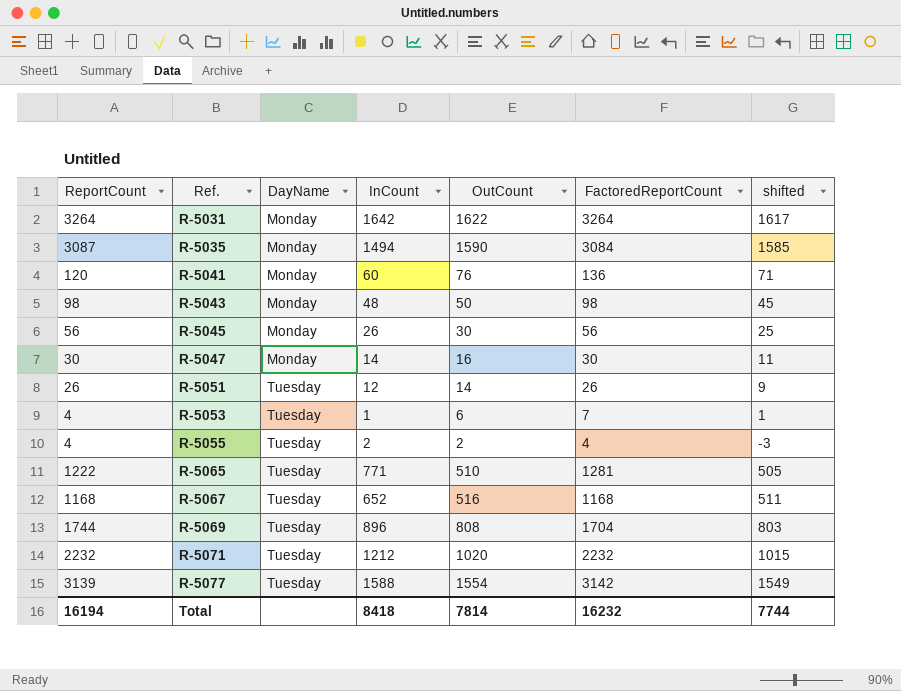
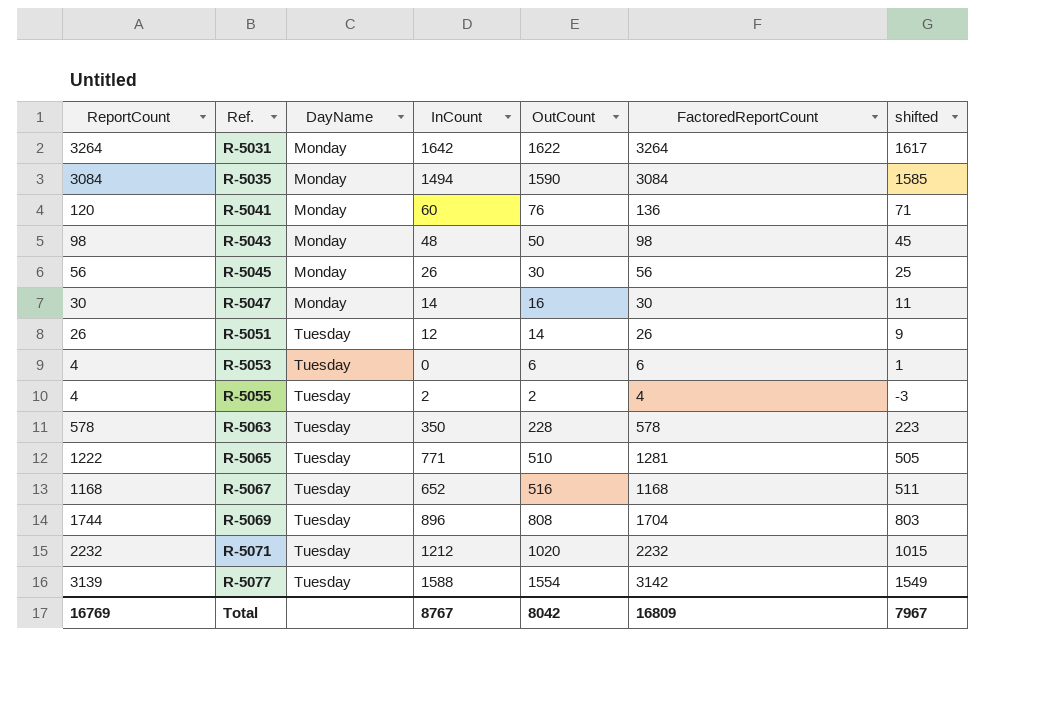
R-5035 | ReportCount: 3087 -> 3084
R-5053 | InCount: 1 -> 0
R-5053 | FactoredReportCount: 7 -> 6
row R-5063: none -> 578 | Tuesday | 350 | 228 | 578 | 223
Total | ReportCount: 16194 -> 16769
Total | InCount: 8418 -> 8767
Total | OutCount: 7814 -> 8042
Total | FactoredReportCount: 16232 -> 16809
Total | shifted: 7744 -> 7967

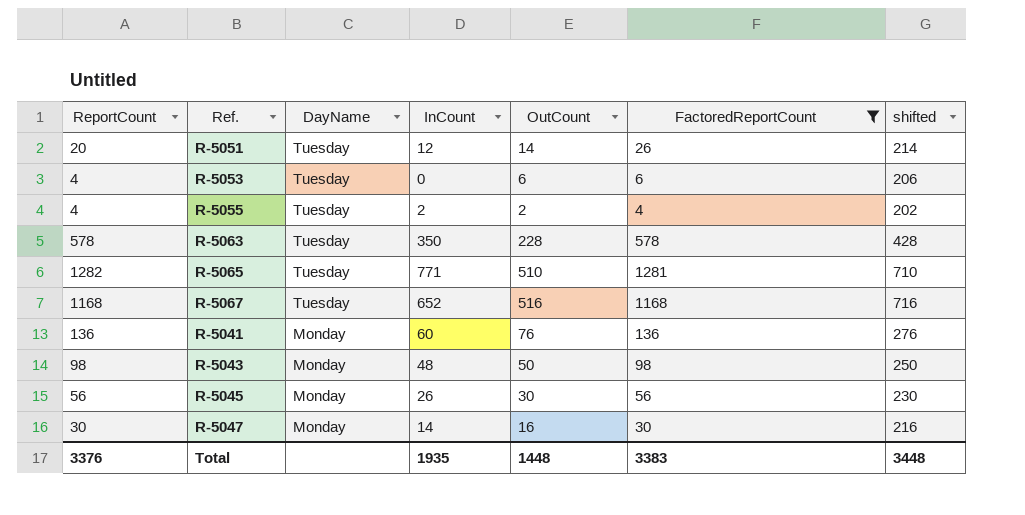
filter: none -> FactoredReportCount <= 1281
row order: Ref. ascending -> DayName descending
column shifted | formula: [OutCount] - 5 -> [OutCount] + 200
R-5051 | ReportCount: 26 -> 20
R-5065 | ReportCount: 1222 -> 1282
R-5041 | ReportCount: 120 -> 136
Total | ReportCount: 16769 -> 3376
Total | InCount: 8767 -> 1935
Total | OutCount: 8042 -> 1448
Total | FactoredReportCount: 16809 -> 3383
Total | shifted: 7967 -> 3448

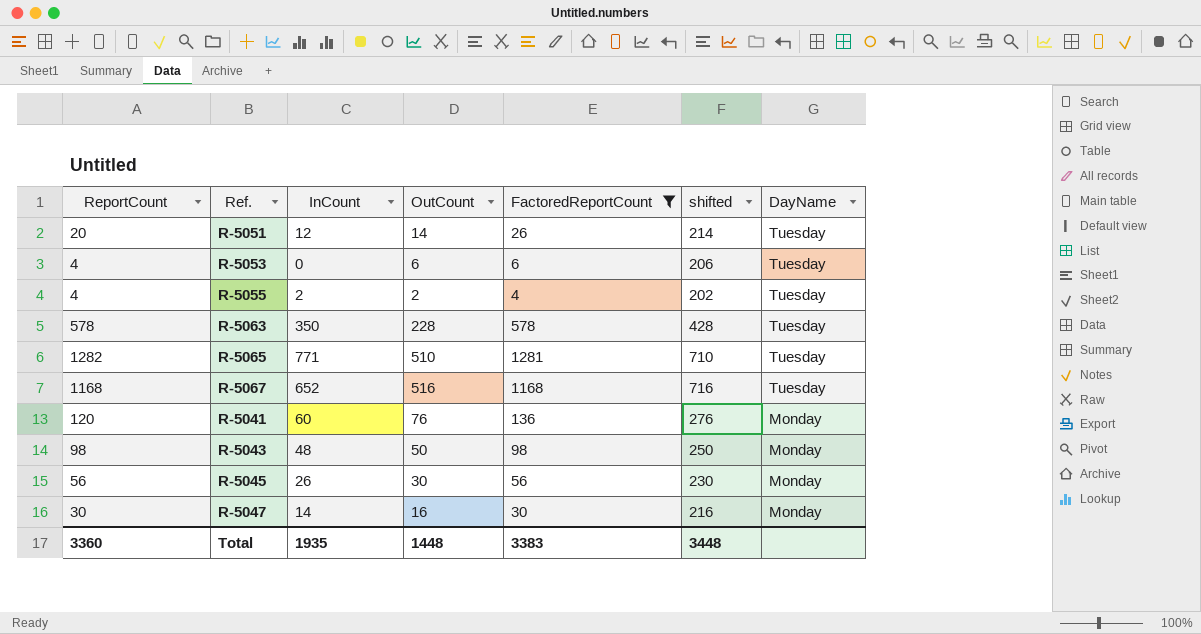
column DayName | position: 3 -> 7
R-5041 | ReportCount: 136 -> 120
Total | ReportCount: 3376 -> 3360

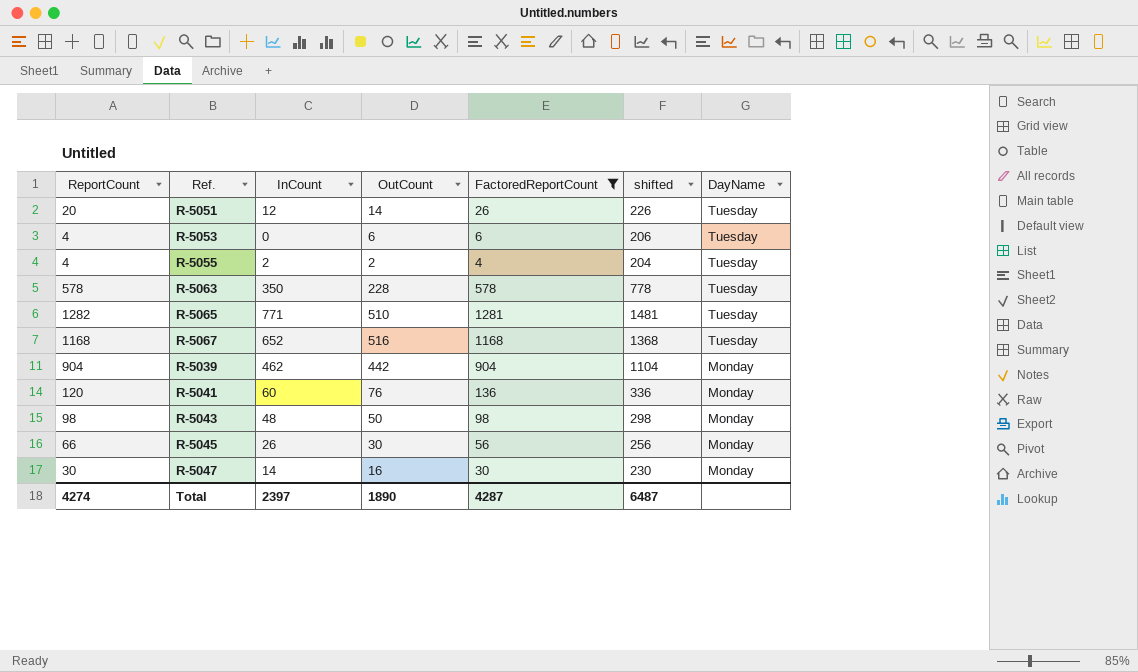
column shifted | formula: [OutCount] + 200 -> [FactoredReportCount] + 200
row R-5039: none -> 904 | 462 | 442 | 904 | 1104 | Monday
R-5045 | ReportCount: 56 -> 66
Total | ReportCount: 3360 -> 4274
Total | InCount: 1935 -> 2397
Total | OutCount: 1448 -> 1890
Total | FactoredReportCount: 3383 -> 4287
Total | shifted: 3448 -> 6487

